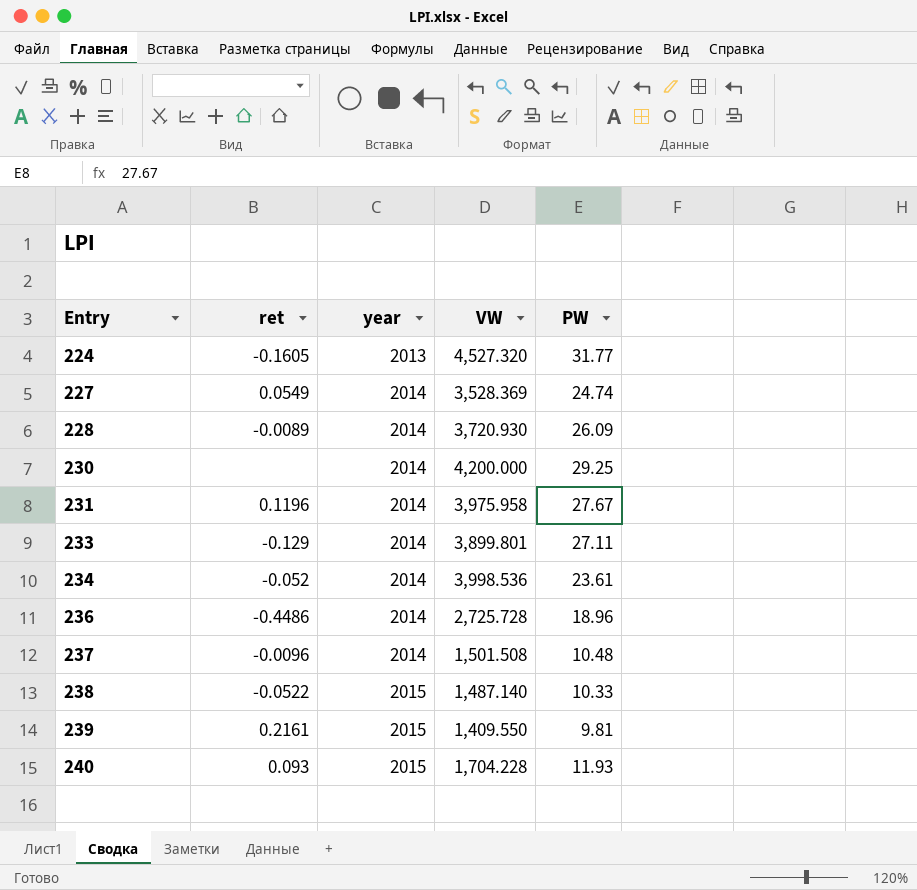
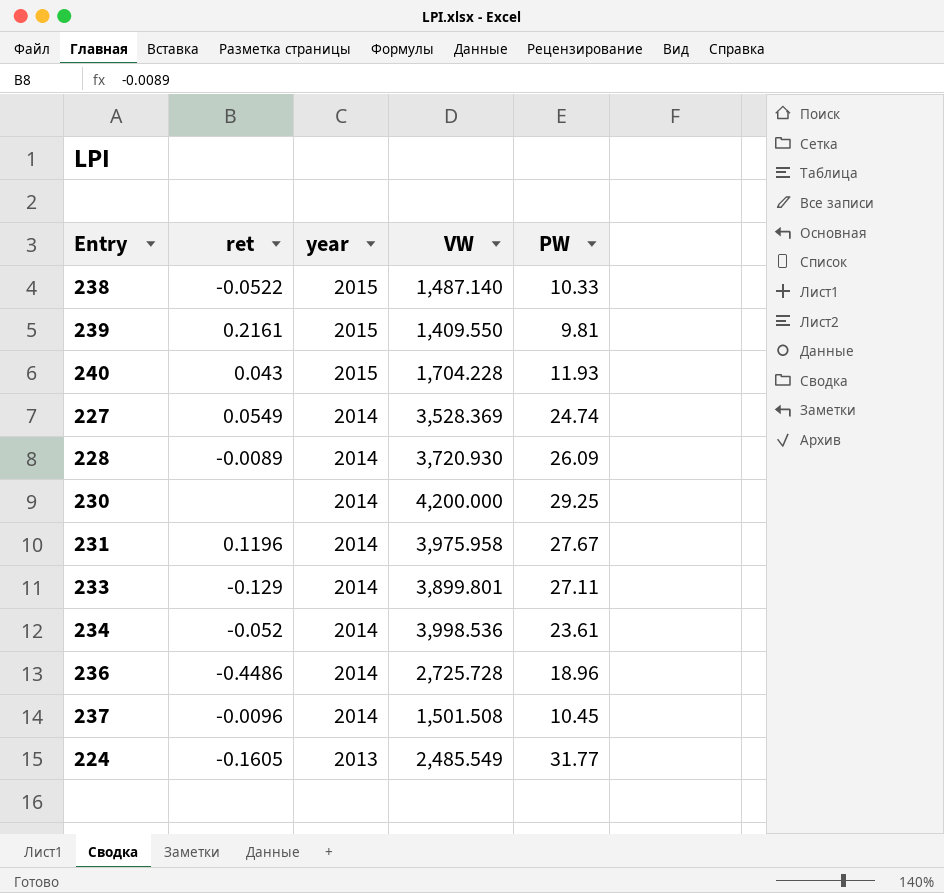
row order: Entry ascending -> year descending
240 | ret: 0.093 -> 0.043
237 | PW: 10.48 -> 10.45
224 | VW: 4,527.320 -> 2,485.549

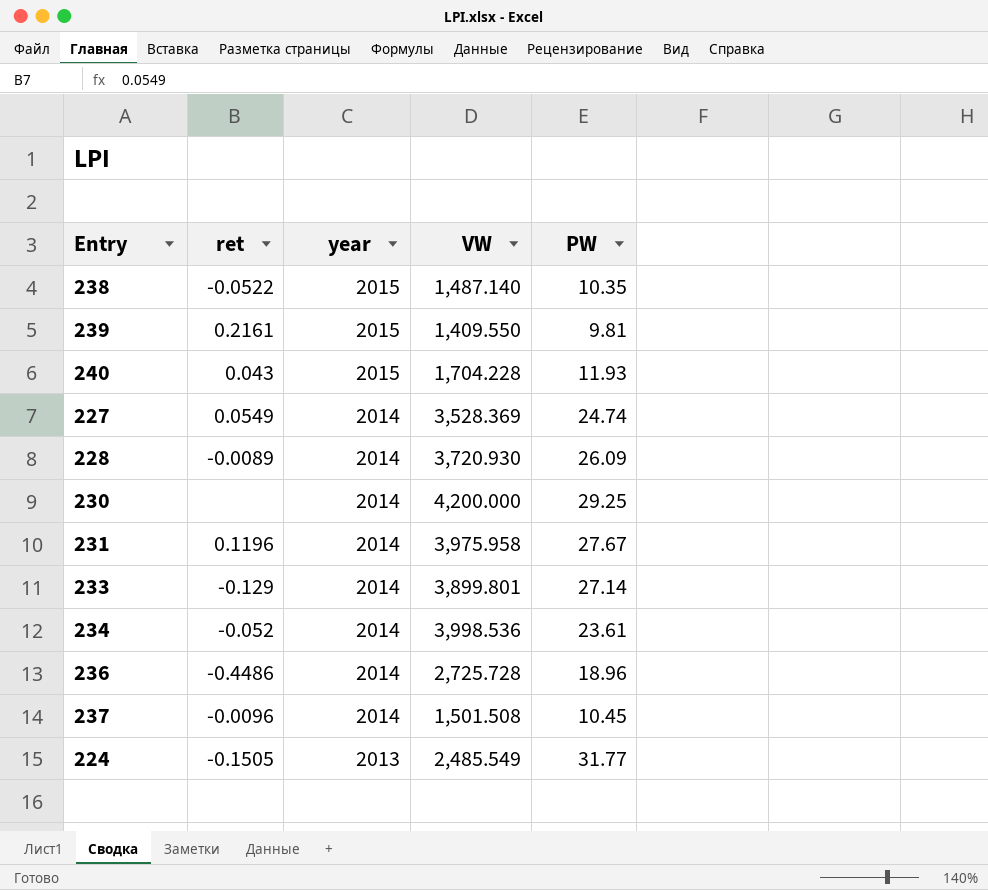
238 | PW: 10.33 -> 10.35
233 | PW: 27.11 -> 27.14
224 | ret: -0.1605 -> -0.1505

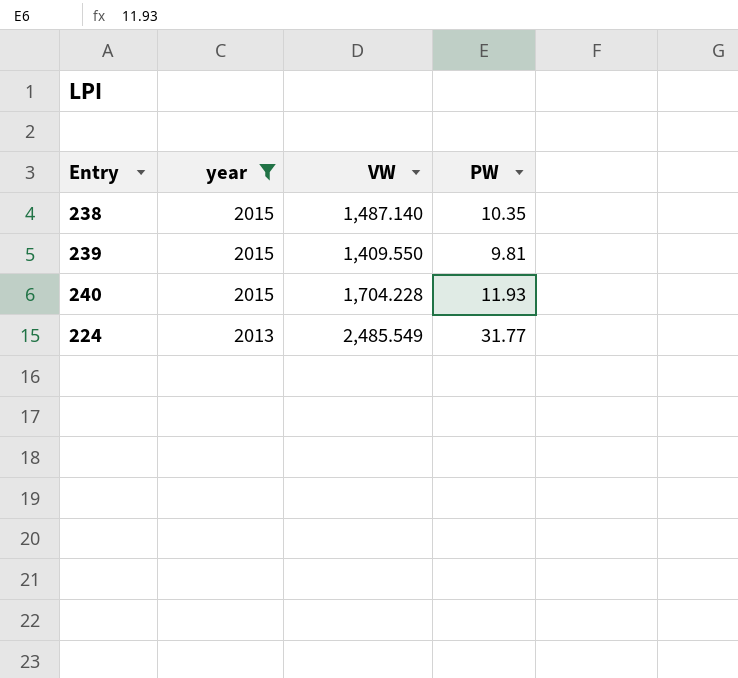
filter: none -> year != 2014
column ret | position: 2 -> none

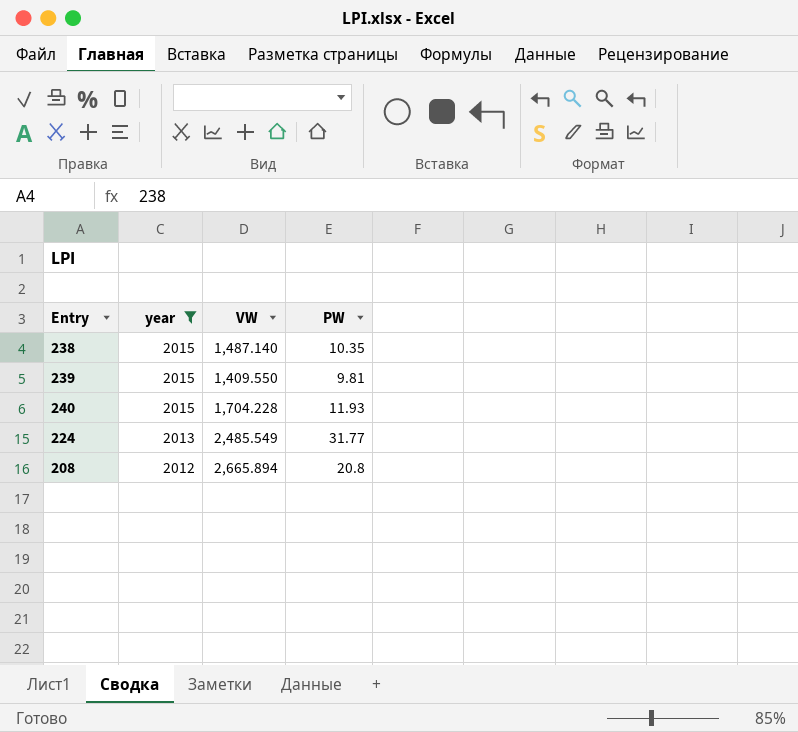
row 208: none -> 2012 | 2,665.894 | 20.8

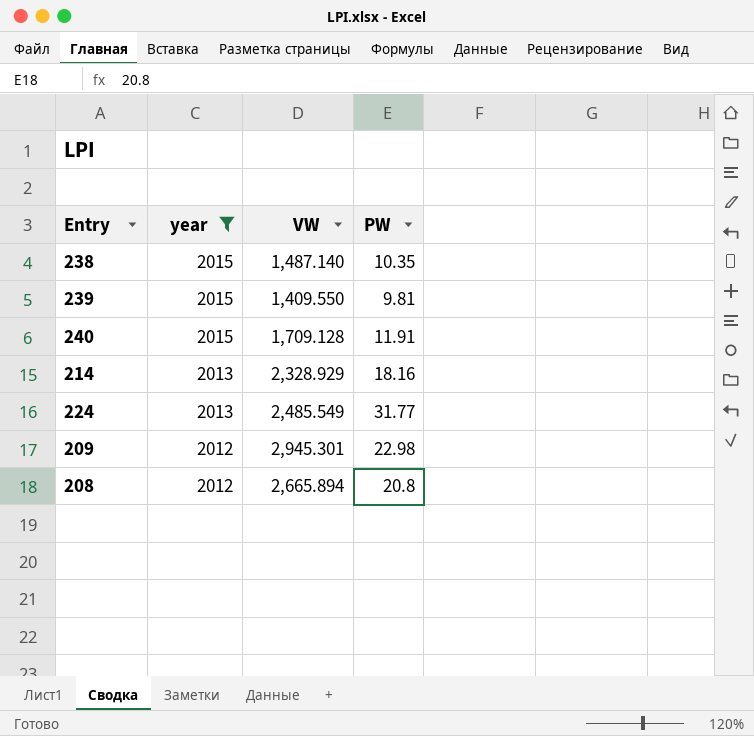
240 | VW: 1,704.228 -> 1,709.128
240 | PW: 11.93 -> 11.91
row 214: none -> 2013 | 2,328.929 | 18.16
row 209: none -> 2012 | 2,945.301 | 22.98

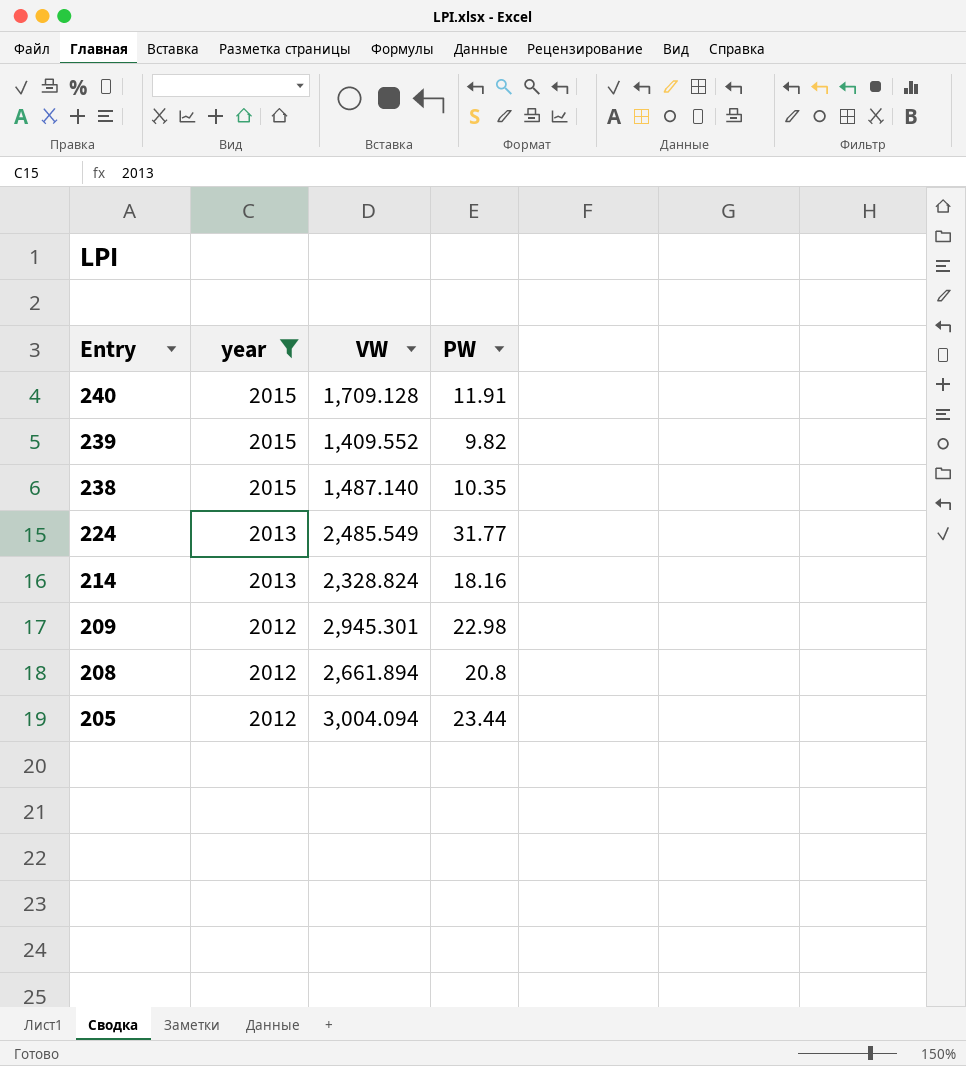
row order: year descending -> Entry descending
239 | VW: 1,409.550 -> 1,409.552
239 | PW: 9.81 -> 9.82
214 | VW: 2,328.929 -> 2,328.824
208 | VW: 2,665.894 -> 2,661.894
row 205: none -> 2012 | 3,004.094 | 23.44

